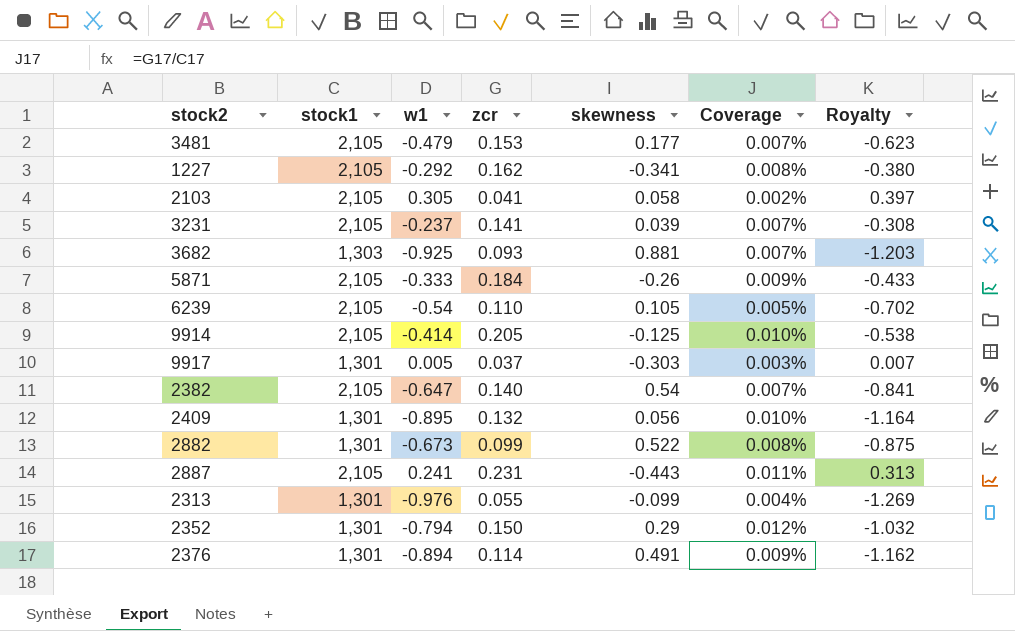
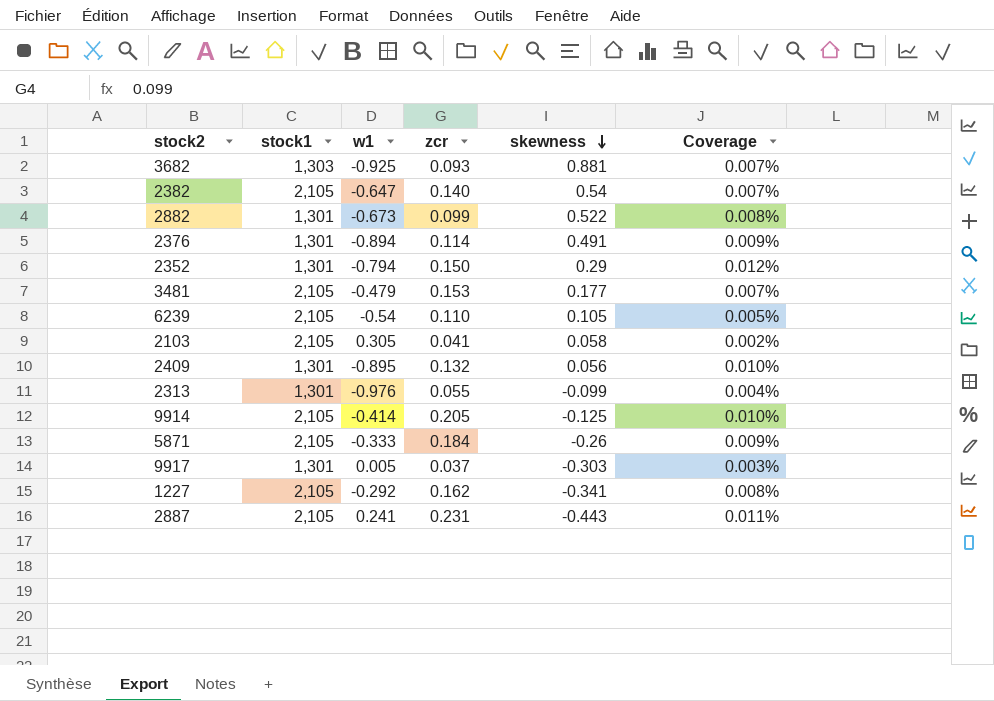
row order: none -> skewness descending
column Royalty | formula: [w1] * 1.3 -> none
row 3231: 2,105 | -0.237 | 0.141 | 0.039 | 0.007% | -0.308 -> none

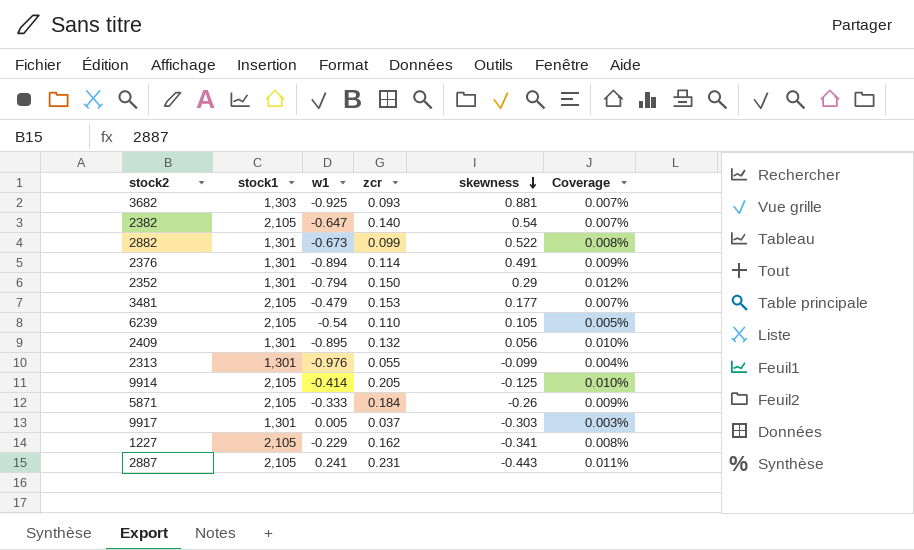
row 2103: 2,105 | 0.305 | 0.041 | 0.058 | 0.002% -> none
1227 | w1: -0.292 -> -0.229

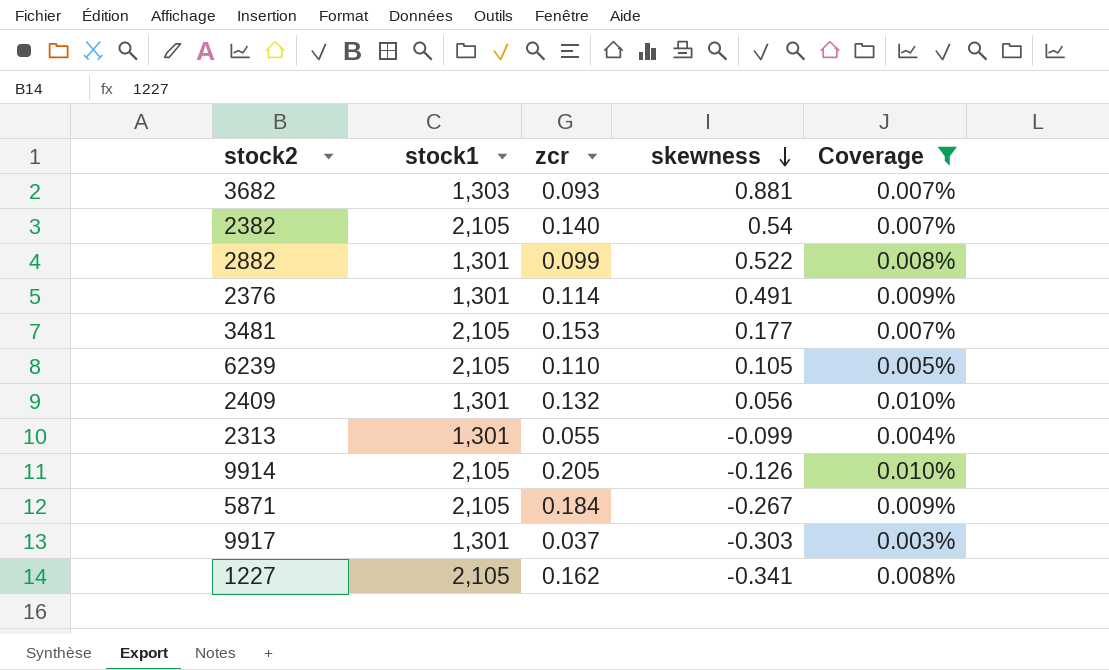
filter: none -> Coverage <= 0.010%
column w1 | position: 3 -> none
9914 | skewness: -0.125 -> -0.126
5871 | skewness: -0.26 -> -0.267

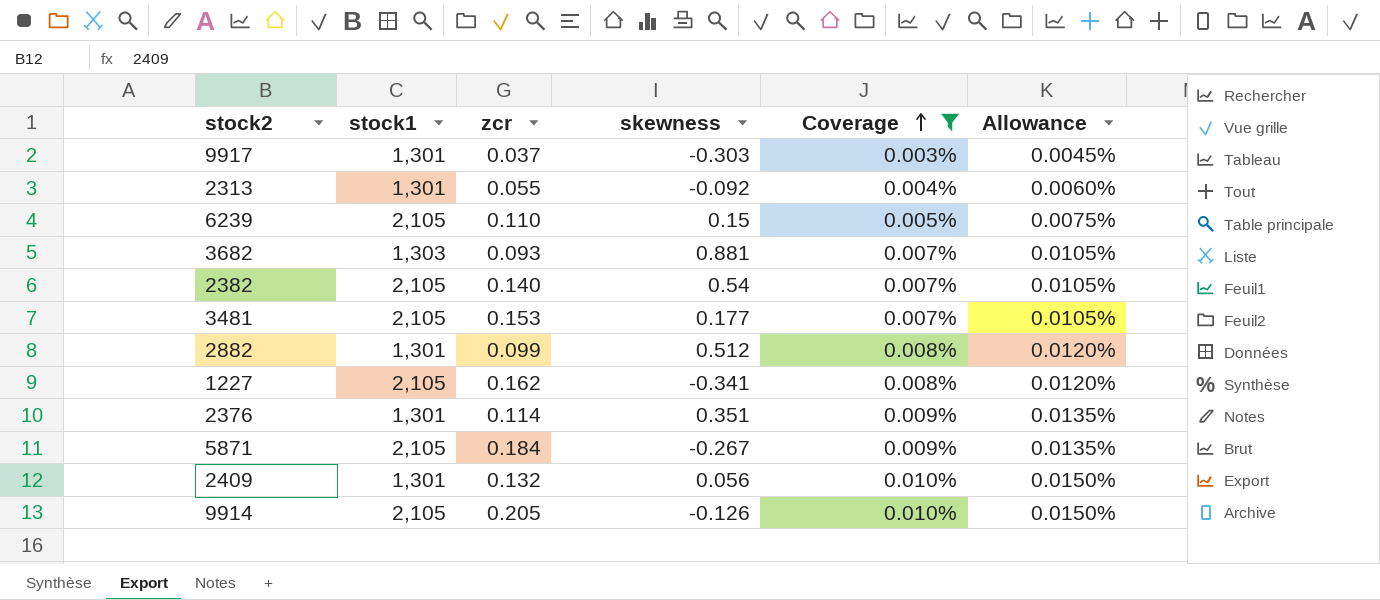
row order: skewness descending -> Coverage ascending
column Allowance | formula: none -> [Coverage] * 1.5
2313 | skewness: -0.099 -> -0.092
6239 | skewness: 0.105 -> 0.15
2882 | skewness: 0.522 -> 0.512
2376 | skewness: 0.491 -> 0.351

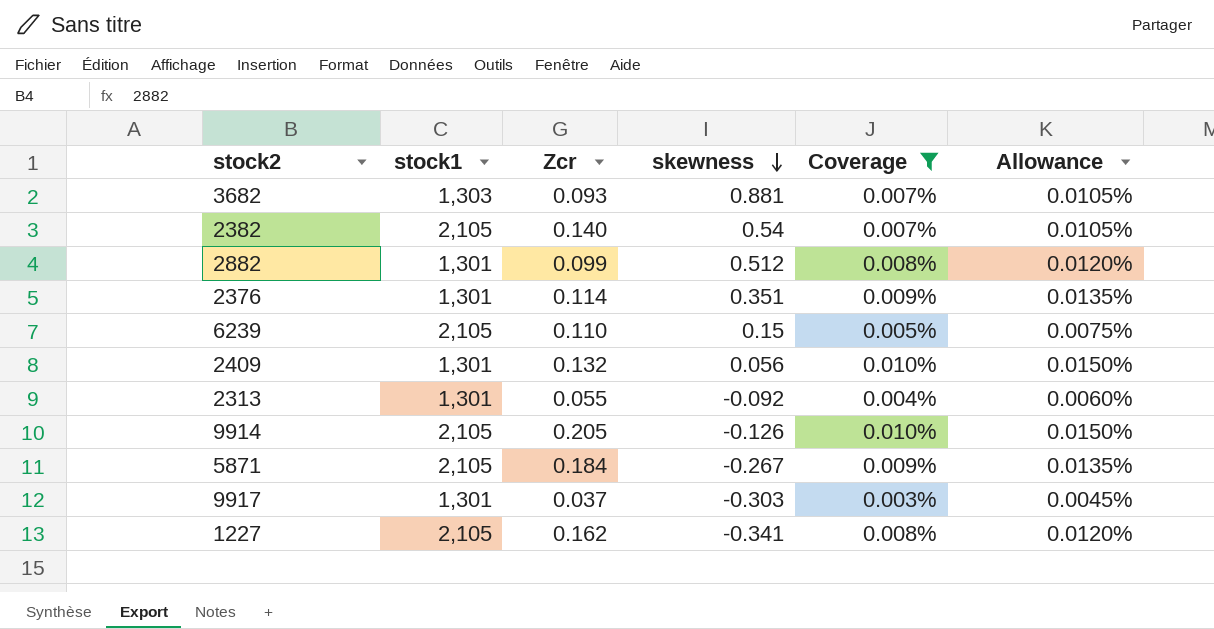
row order: Coverage ascending -> skewness descending
column name: zcr -> Zcr
row 3481: 2,105 | 0.153 | 0.177 | 0.007% | 0.0105% -> none

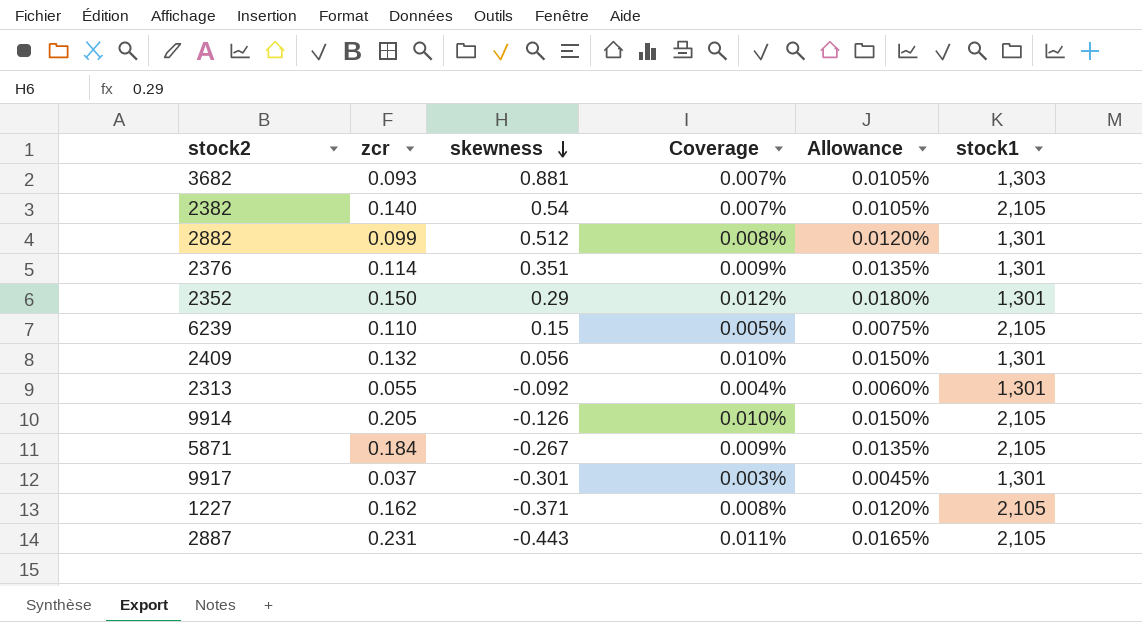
filter: Coverage <= 0.010% -> none
column name: Zcr -> zcr
column stock1 | position: 2 -> 6
9917 | skewness: -0.303 -> -0.301
1227 | skewness: -0.341 -> -0.371

